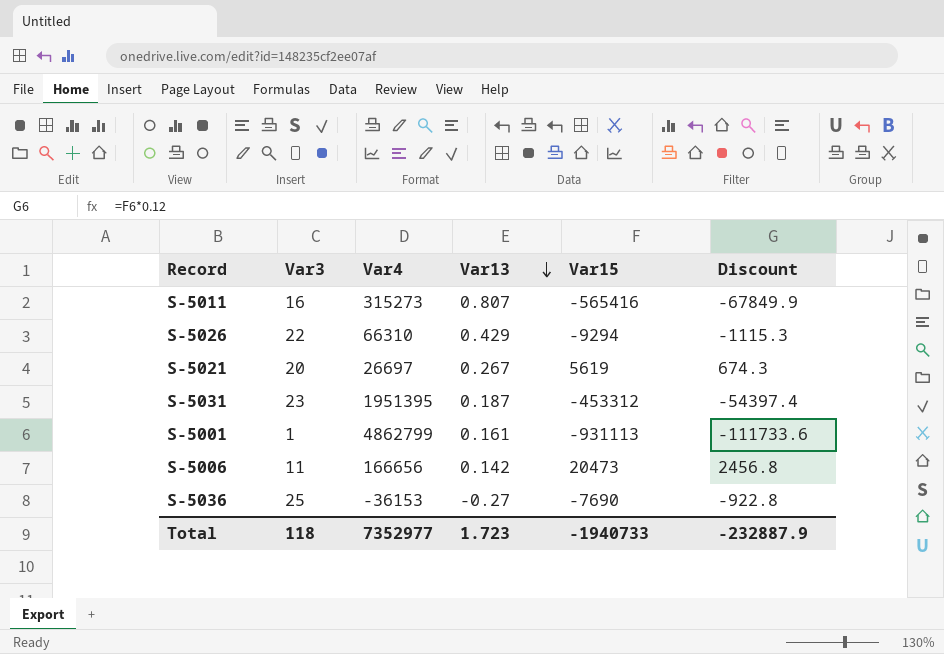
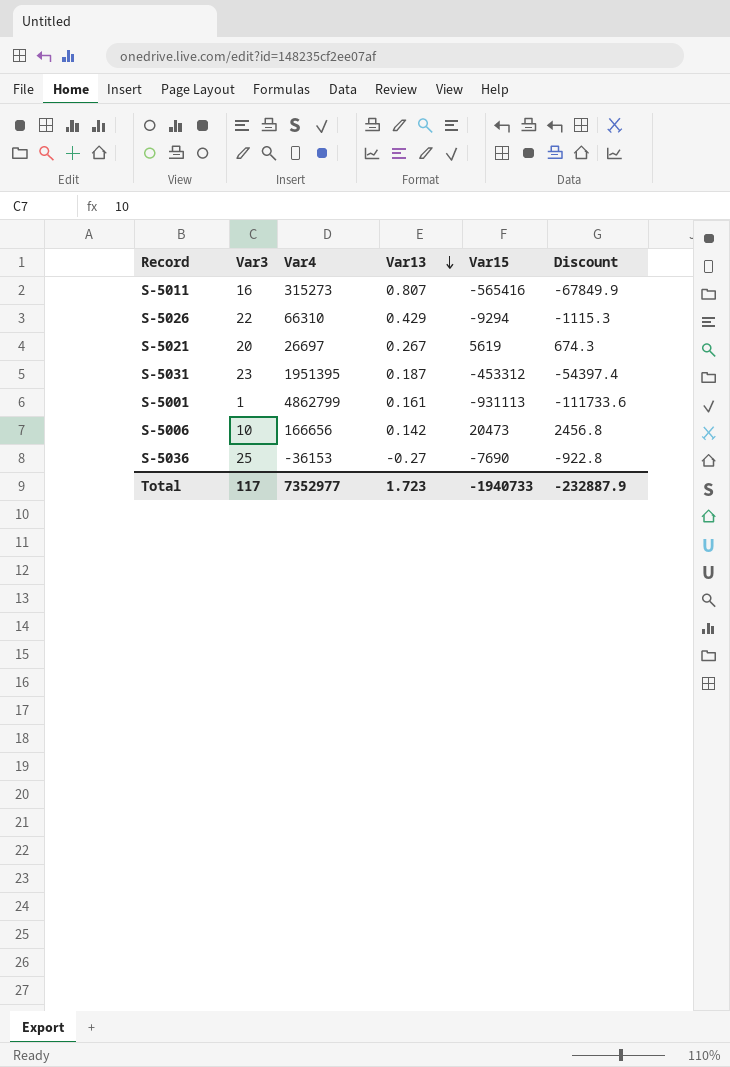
S-5006 | Var3: 11 -> 10
Total | Var3: 118 -> 117

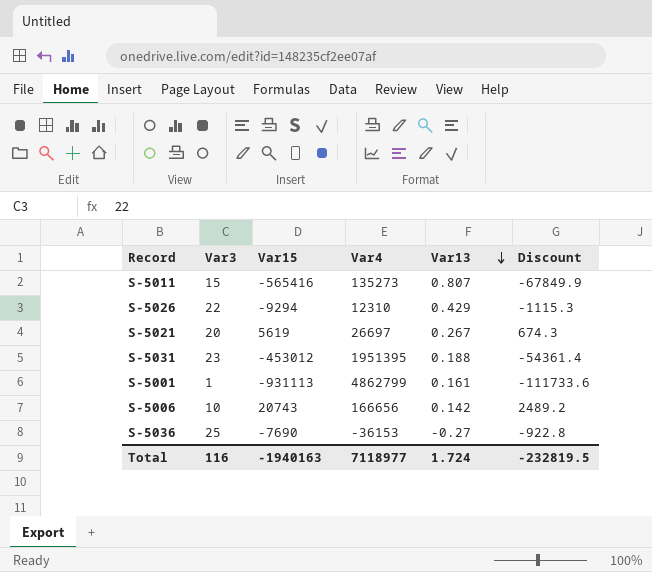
column Var15 | position: 5 -> 3
S-5011 | Var3: 16 -> 15
S-5011 | Var4: 315273 -> 135273
S-5026 | Var4: 66310 -> 12310
S-5031 | Var15: -453312 -> -453012
S-5031 | Var13: 0.187 -> 0.188
S-5031 | Discount: -54397.4 -> -54361.4
S-5006 | Var15: 20473 -> 20743
S-5006 | Discount: 2456.8 -> 2489.2
Total | Var3: 117 -> 116
Total | Var15: -1940733 -> -1940163
Total | Var4: 7352977 -> 7118977
Total | Var13: 1.723 -> 1.724
Total | Discount: -232887.9 -> -232819.5

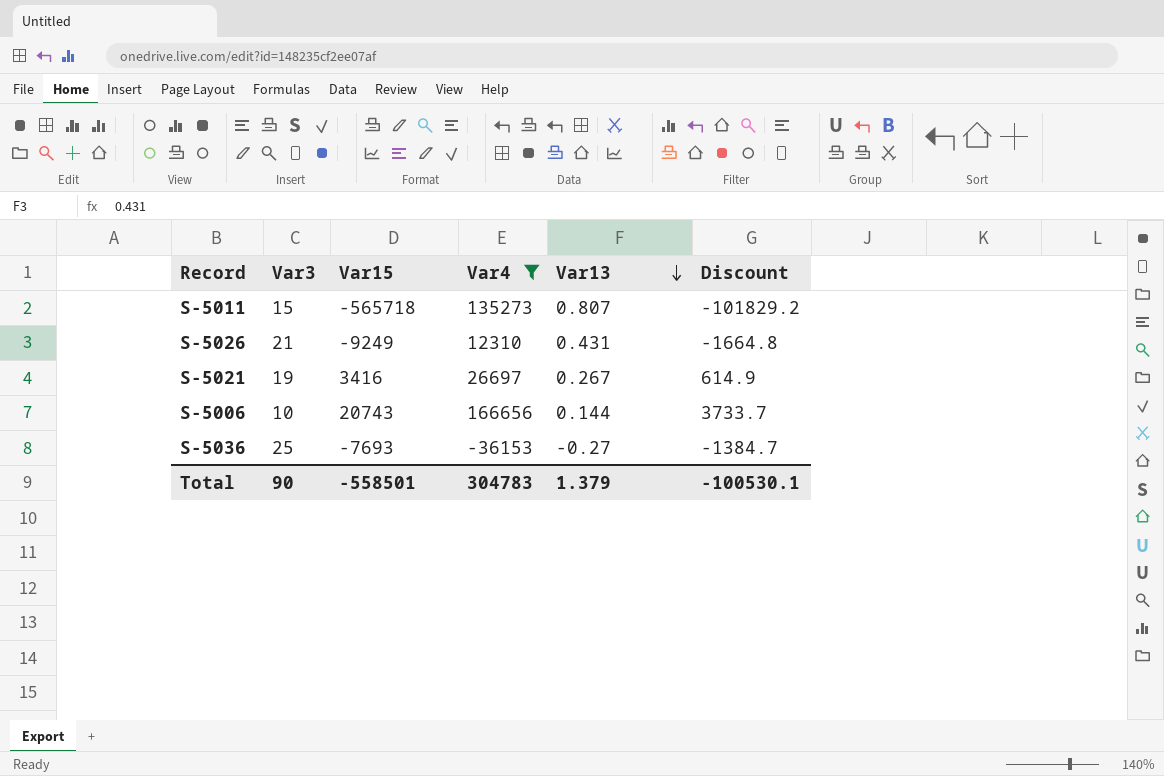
filter: none -> Var4 <= 166656
column Discount | formula: [Var15] * 0.12 -> [Var15] * 0.18
S-5011 | Var15: -565416 -> -565718
S-5026 | Var3: 22 -> 21
S-5026 | Var15: -9294 -> -9249
S-5026 | Var13: 0.429 -> 0.431
S-5021 | Var3: 20 -> 19
S-5021 | Var15: 5619 -> 3416
S-5006 | Var13: 0.142 -> 0.144
S-5036 | Var15: -7690 -> -7693
Total | Var3: 116 -> 90
Total | Var15: -1940163 -> -558501
Total | Var4: 7118977 -> 304783
Total | Var13: 1.724 -> 1.379
Total | Discount: -232819.5 -> -100530.1

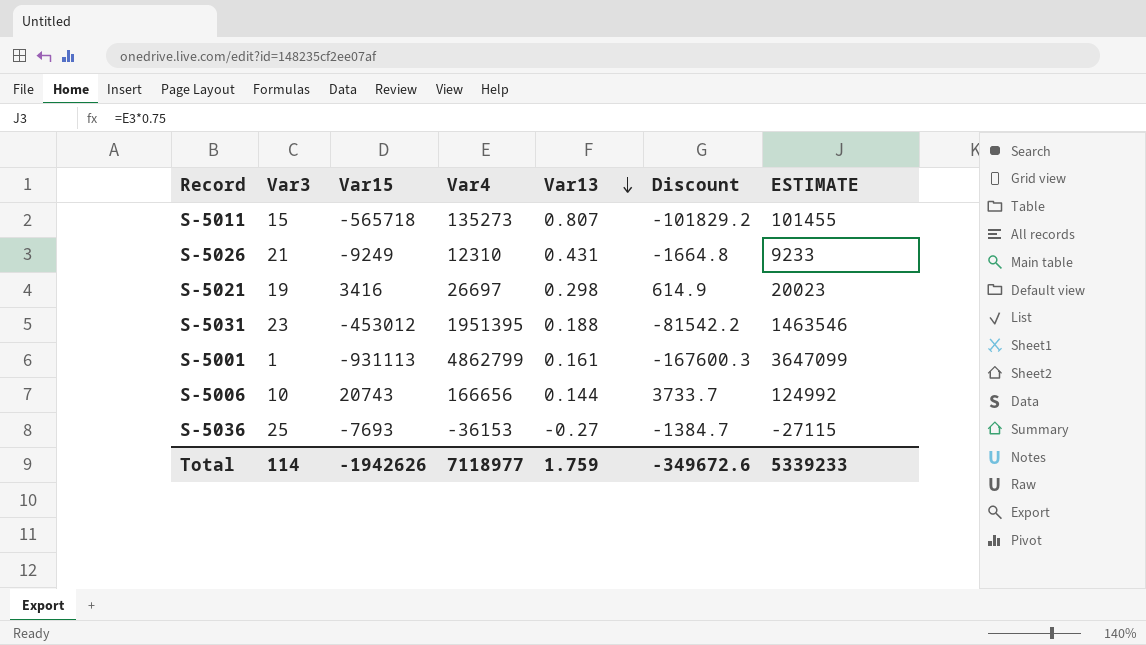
filter: Var4 <= 166656 -> none
column ESTIMATE | formula: none -> [Var4] * 0.75
S-5021 | Var13: 0.267 -> 0.298
Total | Var3: 90 -> 114
Total | Var15: -558501 -> -1942626
Total | Var4: 304783 -> 7118977
Total | Var13: 1.379 -> 1.759
Total | Discount: -100530.1 -> -349672.6

